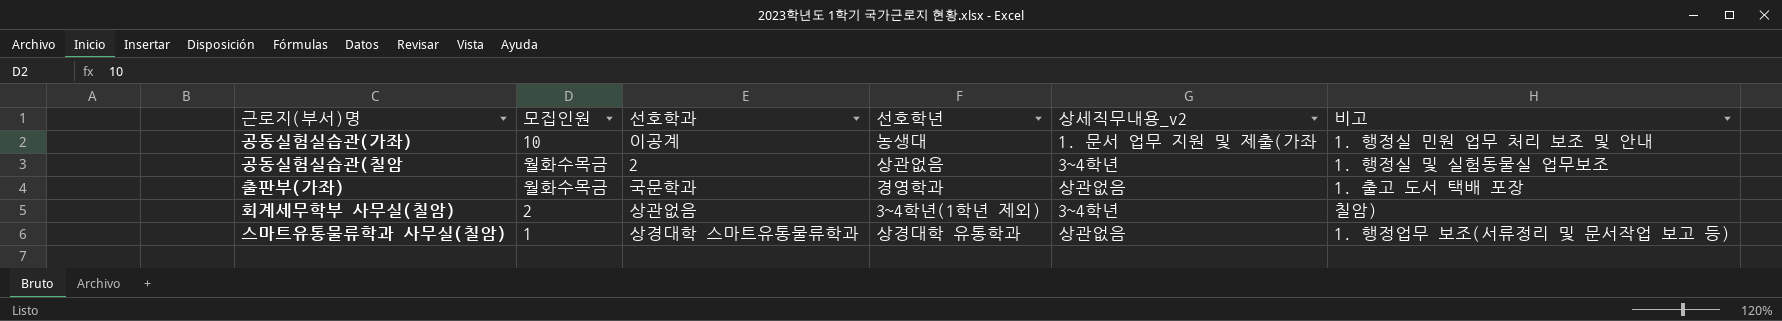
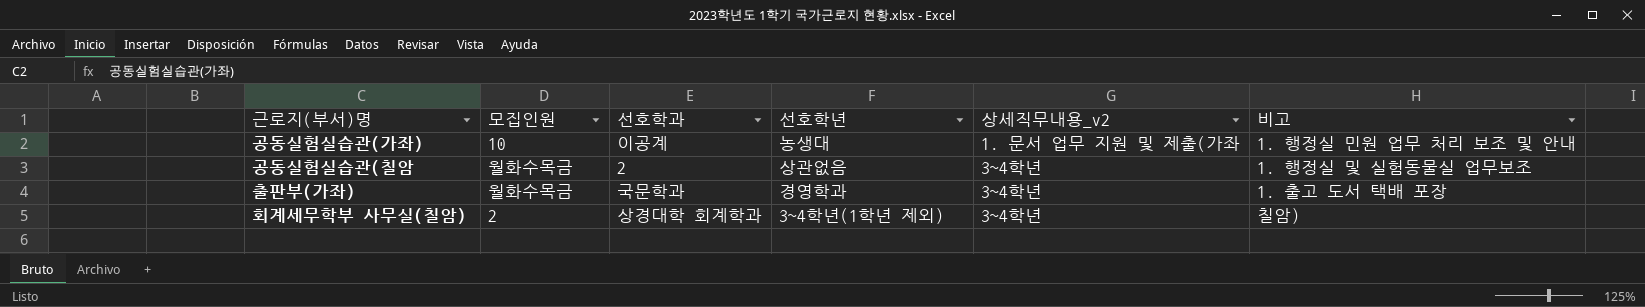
row 스마트유통물류학과 사무실(칠암): 1 | 상경대학 스마트유통물류학과 | 상경대학 유통학과 | 상관없음 | 1. 행정업무 보조(서류정리 및 문서작업 보고 등) -> none
출판부(가좌) | 상세직무내용_v2: 상관없음 -> 3~4학년
회계세무학부 사무실(칠암) | 선호학과: 상관없음 -> 상경대학 회계학과

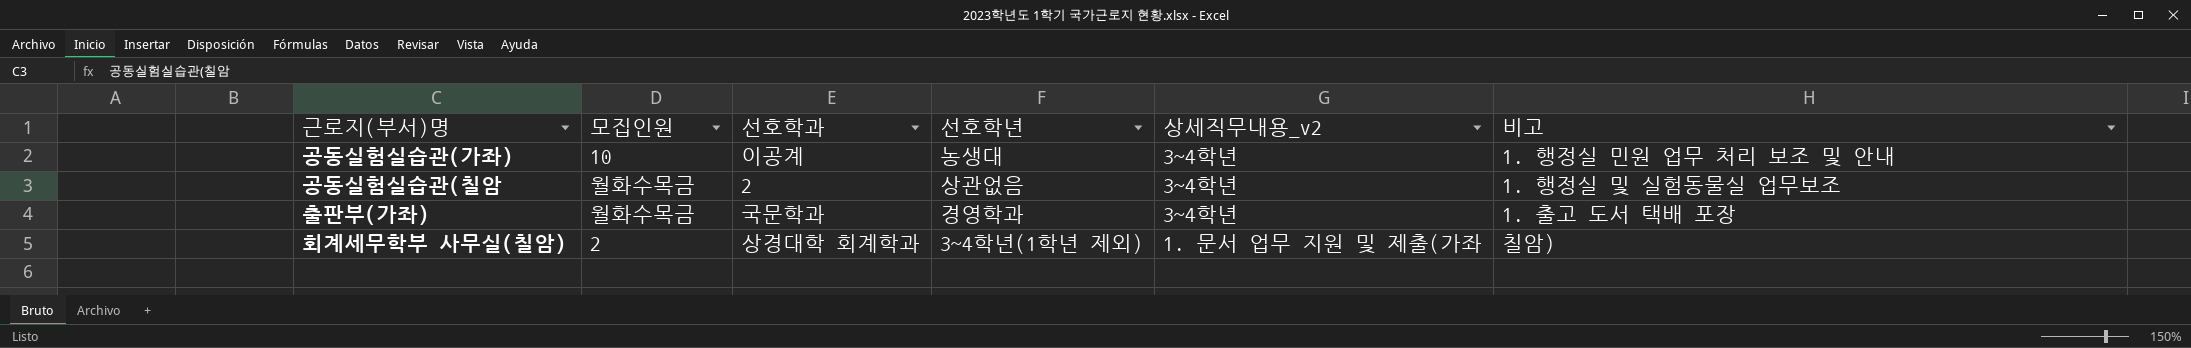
공동실험실습관(가좌) | 상세직무내용_v2: 1. 문서 업무 지원 및 제출(가좌 -> 3~4학년
회계세무학부 사무실(칠암) | 상세직무내용_v2: 3~4학년 -> 1. 문서 업무 지원 및 제출(가좌

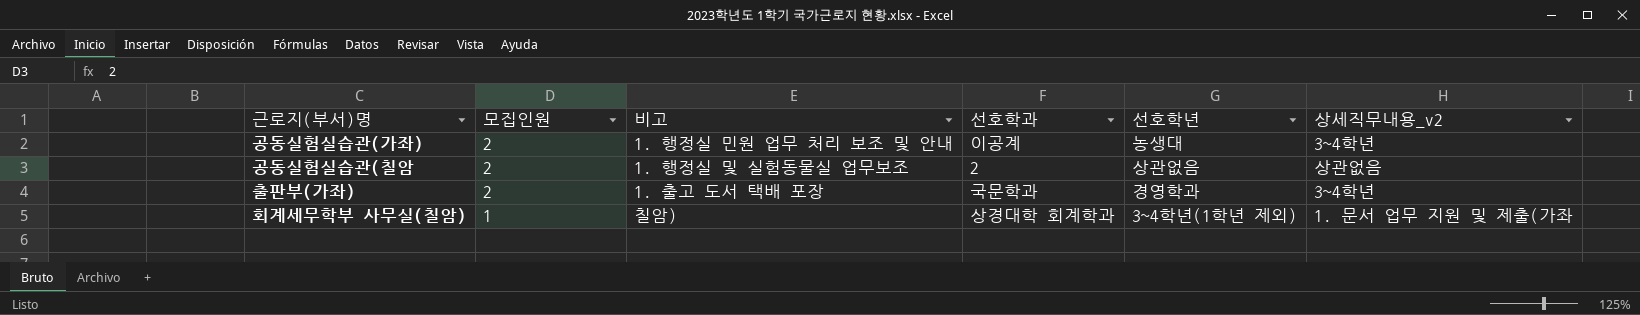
column 비고 | position: 6 -> 3
공동실험실습관(가좌) | 모집인원: 10 -> 2
공동실험실습관(칠암 | 모집인원: 월화수목금 -> 2
공동실험실습관(칠암 | 상세직무내용_v2: 3~4학년 -> 상관없음
출판부(가좌) | 모집인원: 월화수목금 -> 2
회계세무학부 사무실(칠암) | 모집인원: 2 -> 1

